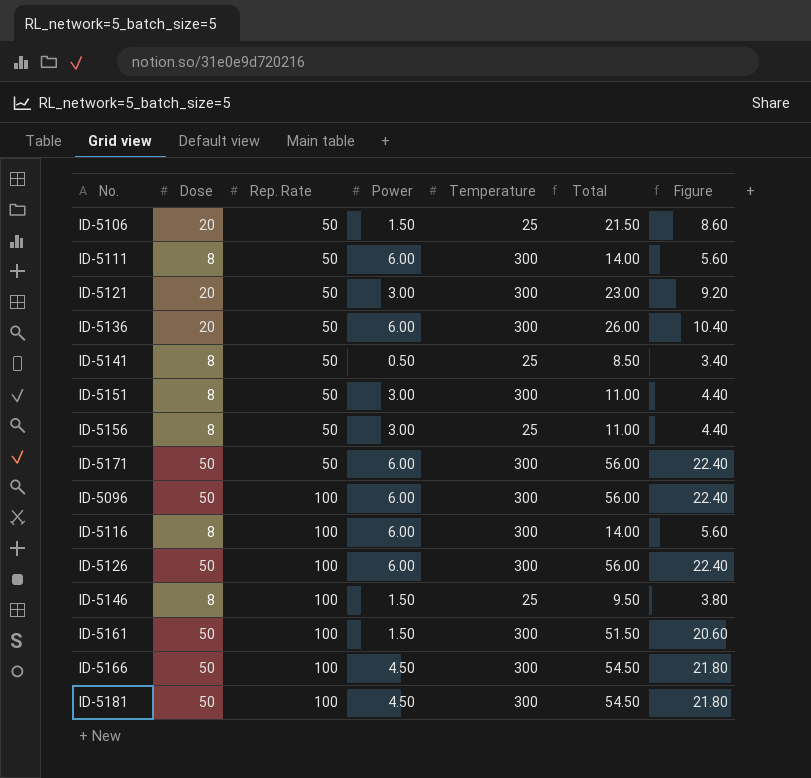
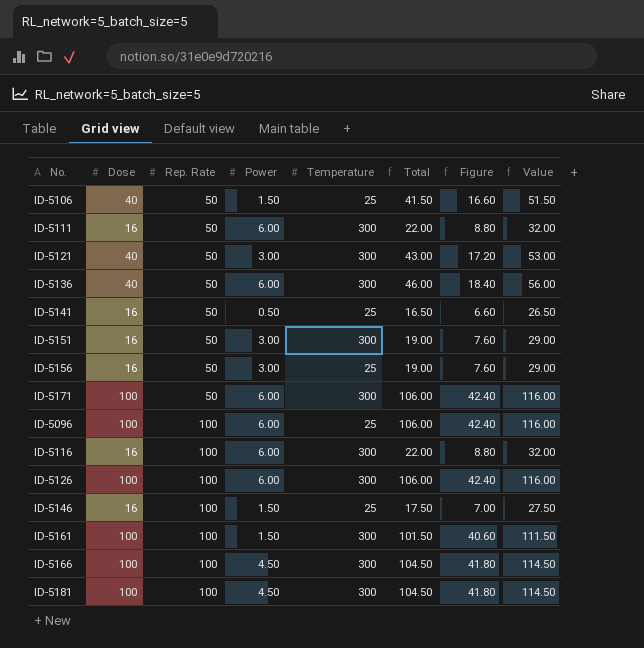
column Value | formula: none -> [Total] + 10
ID-5106 | Dose: 20 -> 40
ID-5106 | Total: 21.50 -> 41.50
ID-5106 | Figure: 8.60 -> 16.60
ID-5111 | Dose: 8 -> 16
ID-5111 | Total: 14.00 -> 22.00
ID-5111 | Figure: 5.60 -> 8.80
ID-5121 | Dose: 20 -> 40
ID-5121 | Total: 23.00 -> 43.00
ID-5121 | Figure: 9.20 -> 17.20
ID-5136 | Dose: 20 -> 40
ID-5136 | Total: 26.00 -> 46.00
ID-5136 | Figure: 10.40 -> 18.40
ID-5141 | Dose: 8 -> 16
ID-5141 | Total: 8.50 -> 16.50
ID-5141 | Figure: 3.40 -> 6.60
ID-5151 | Dose: 8 -> 16
ID-5151 | Total: 11.00 -> 19.00
ID-5151 | Figure: 4.40 -> 7.60
ID-5156 | Dose: 8 -> 16
ID-5156 | Total: 11.00 -> 19.00
ID-5156 | Figure: 4.40 -> 7.60
ID-5171 | Dose: 50 -> 100
ID-5171 | Total: 56.00 -> 106.00
ID-5171 | Figure: 22.40 -> 42.40
ID-5096 | Dose: 50 -> 100
ID-5096 | Temperature: 300 -> 25
ID-5096 | Total: 56.00 -> 106.00
ID-5096 | Figure: 22.40 -> 42.40
ID-5116 | Dose: 8 -> 16
ID-5116 | Total: 14.00 -> 22.00
ID-5116 | Figure: 5.60 -> 8.80
ID-5126 | Dose: 50 -> 100
ID-5126 | Total: 56.00 -> 106.00
ID-5126 | Figure: 22.40 -> 42.40
ID-5146 | Dose: 8 -> 16
ID-5146 | Total: 9.50 -> 17.50
ID-5146 | Figure: 3.80 -> 7.00
ID-5161 | Dose: 50 -> 100
ID-5161 | Total: 51.50 -> 101.50
ID-5161 | Figure: 20.60 -> 40.60
ID-5166 | Dose: 50 -> 100
ID-5166 | Total: 54.50 -> 104.50
ID-5166 | Figure: 21.80 -> 41.80
ID-5181 | Dose: 50 -> 100
ID-5181 | Total: 54.50 -> 104.50
ID-5181 | Figure: 21.80 -> 41.80

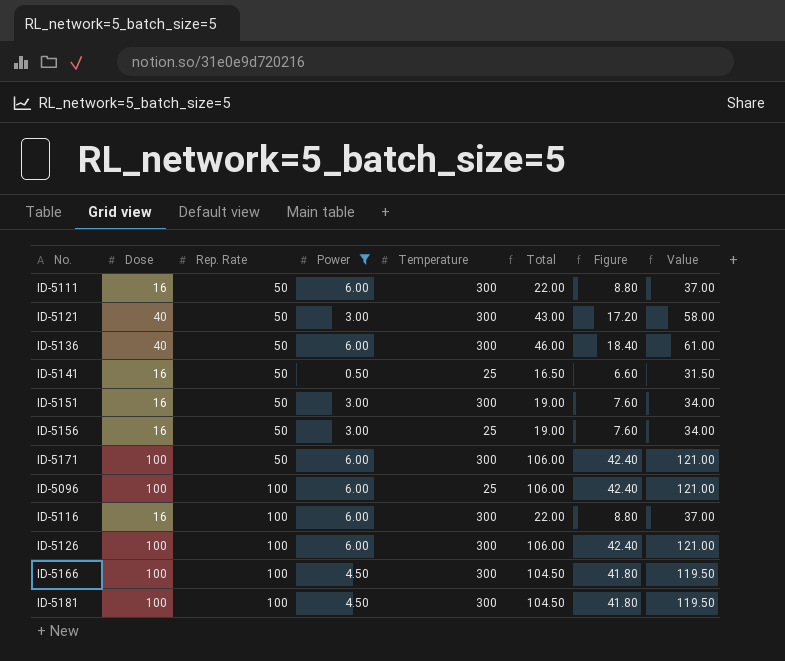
filter: none -> Power != 1.50
column Value | formula: [Total] + 10 -> [Total] + 15

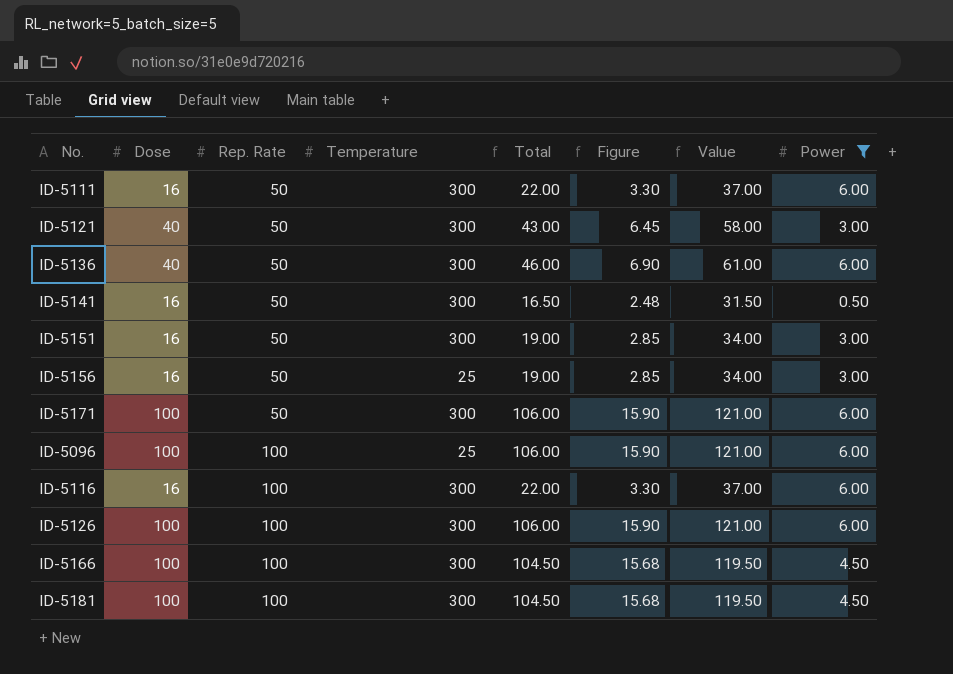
column Figure | formula: [Total] * 0.4 -> [Total] * 0.15
column Power | position: 4 -> 8
ID-5141 | Temperature: 25 -> 300

